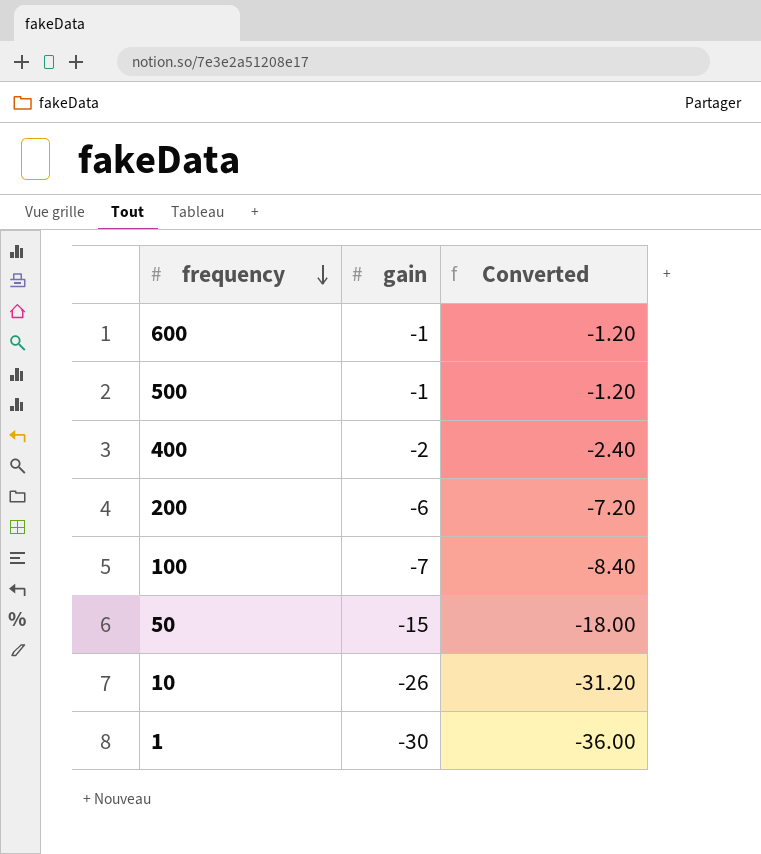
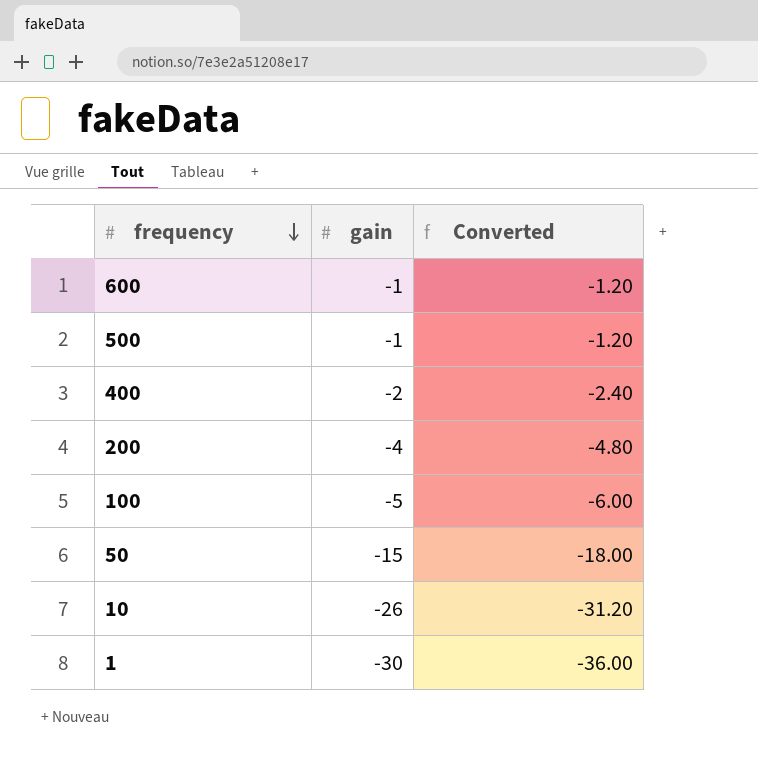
200 | gain: -6 -> -4
200 | Converted: -7.20 -> -4.80
100 | gain: -7 -> -5
100 | Converted: -8.40 -> -6.00

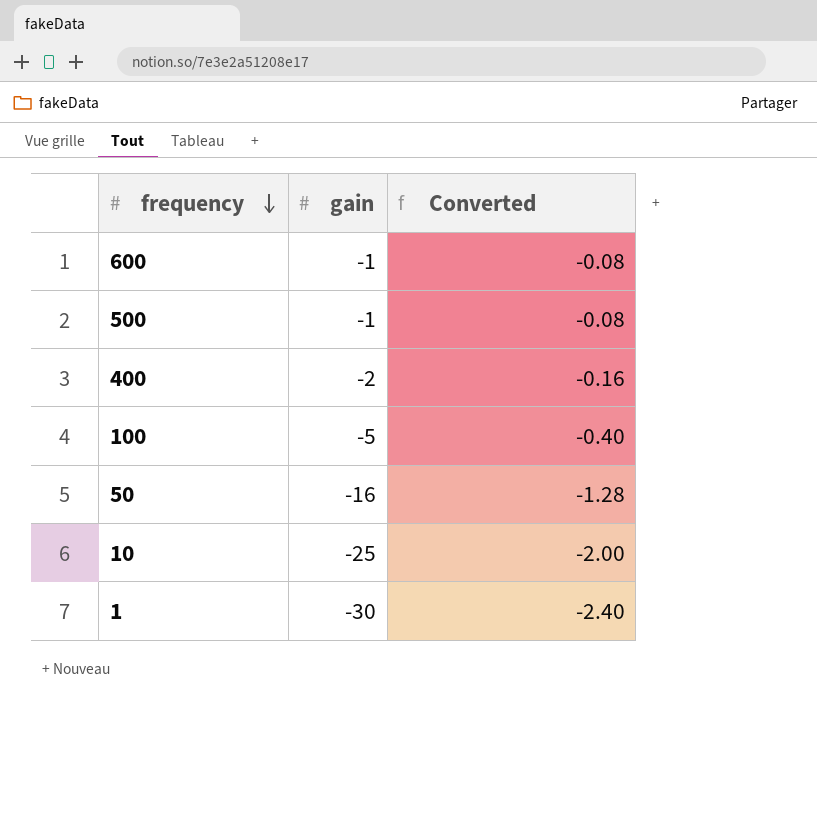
column Converted | formula: [gain] * 1.2 -> [gain] * 0.08
row 200: -4 | -4.80 -> none
50 | gain: -15 -> -16
10 | gain: -26 -> -25

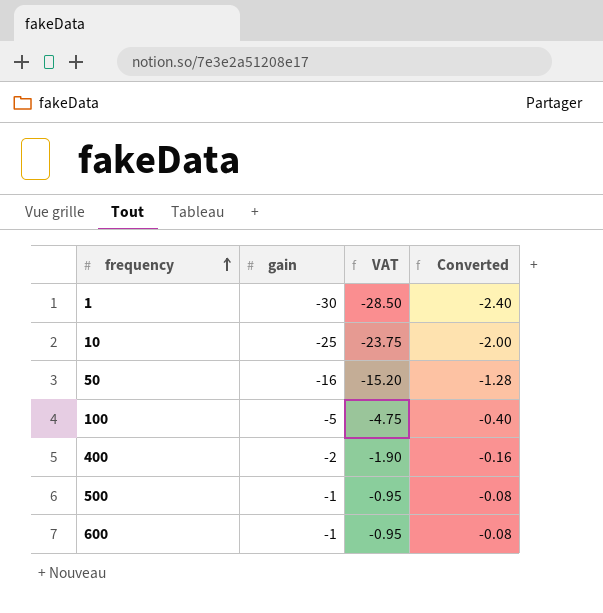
row order: frequency descending -> frequency ascending
column VAT | formula: none -> [gain] * 0.95

